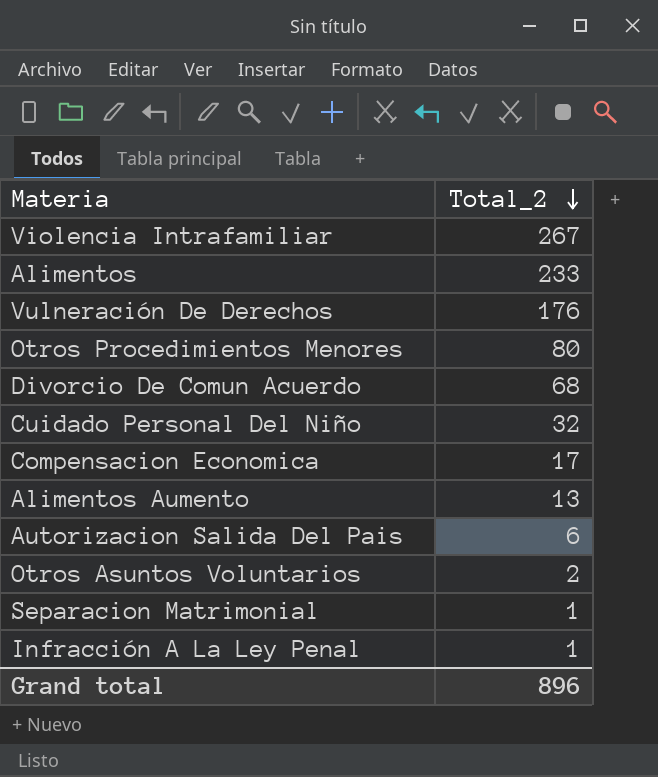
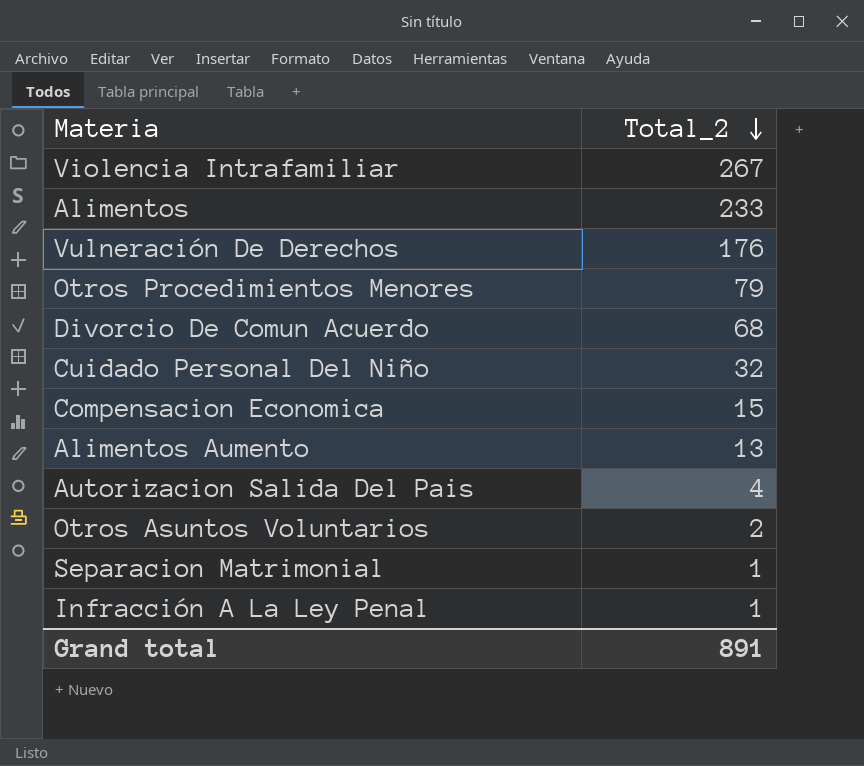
Otros Procedimientos Menores | Total_2: 80 -> 79
Compensacion Economica | Total_2: 17 -> 15
Autorizacion Salida Del Pais | Total_2: 6 -> 4
Grand total | Total_2: 896 -> 891

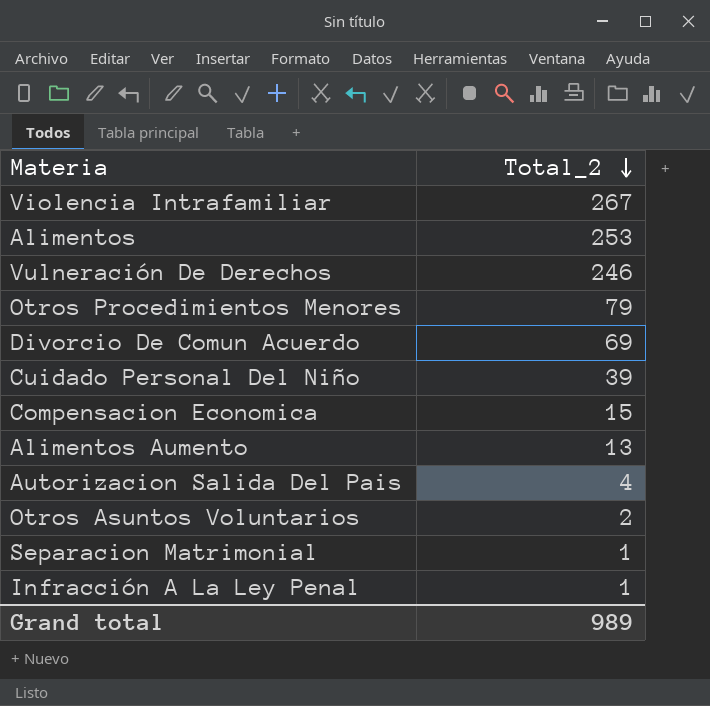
Alimentos | Total_2: 233 -> 253
Vulneración De Derechos | Total_2: 176 -> 246
Divorcio De Comun Acuerdo | Total_2: 68 -> 69
Cuidado Personal Del Niño | Total_2: 32 -> 39
Grand total | Total_2: 891 -> 989

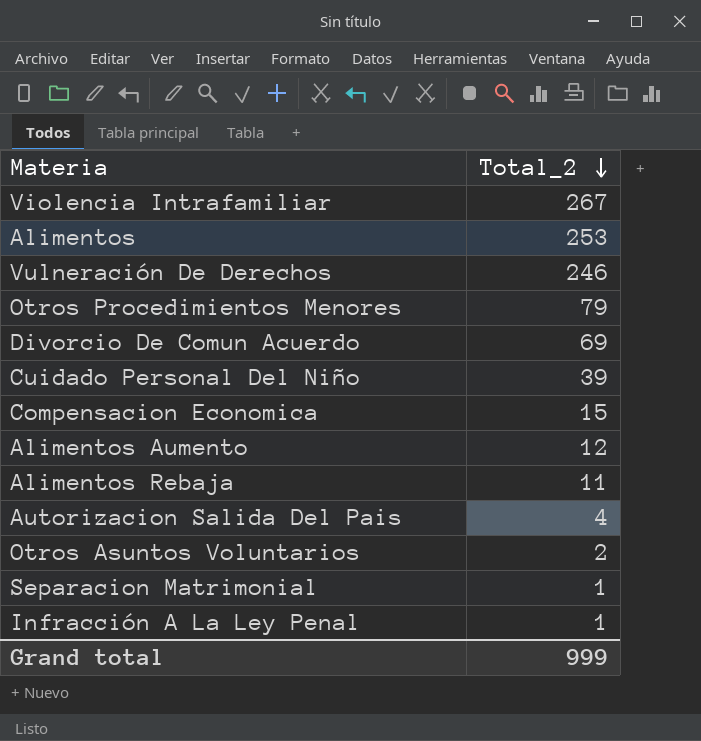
Alimentos Aumento | Total_2: 13 -> 12
row Alimentos Rebaja: none -> 11
Grand total | Total_2: 989 -> 999

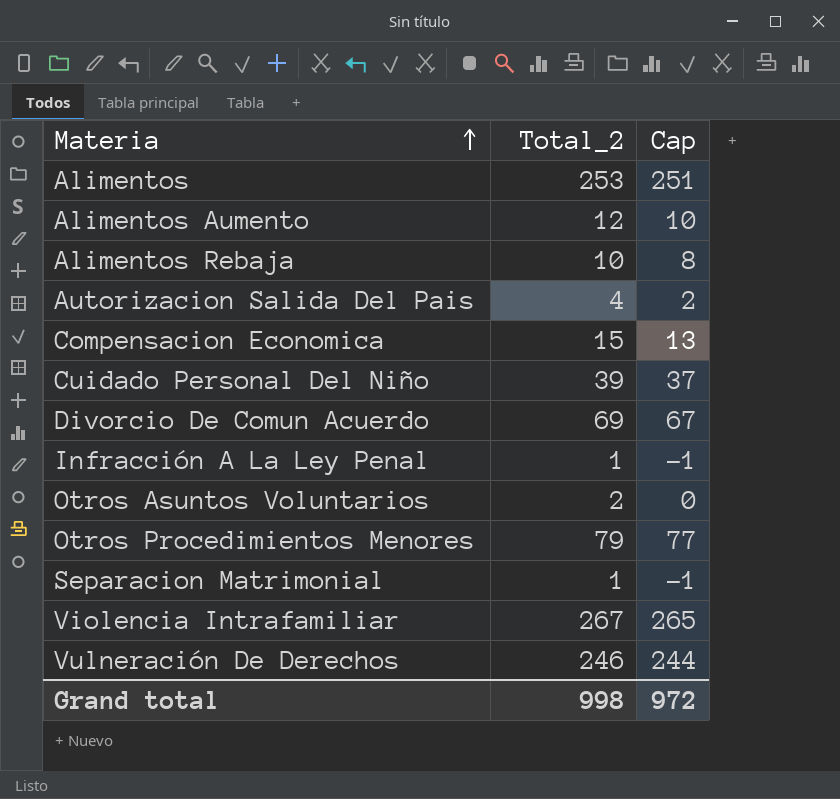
row order: Total_2 descending -> Materia ascending
column Cap | formula: none -> [Total_2] - 2
Alimentos Rebaja | Total_2: 11 -> 10
Grand total | Total_2: 999 -> 998

